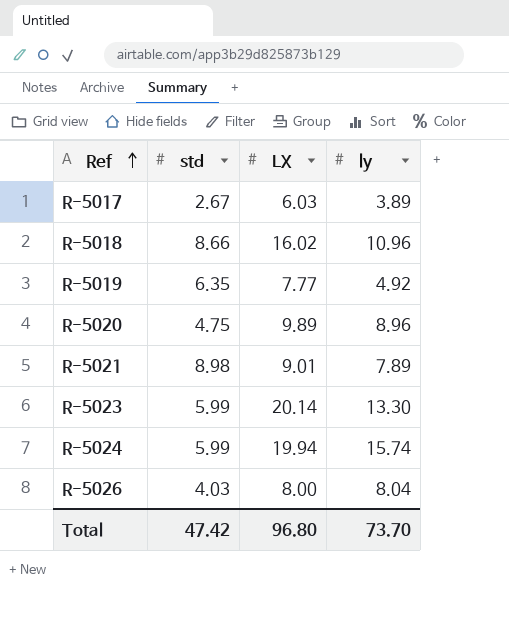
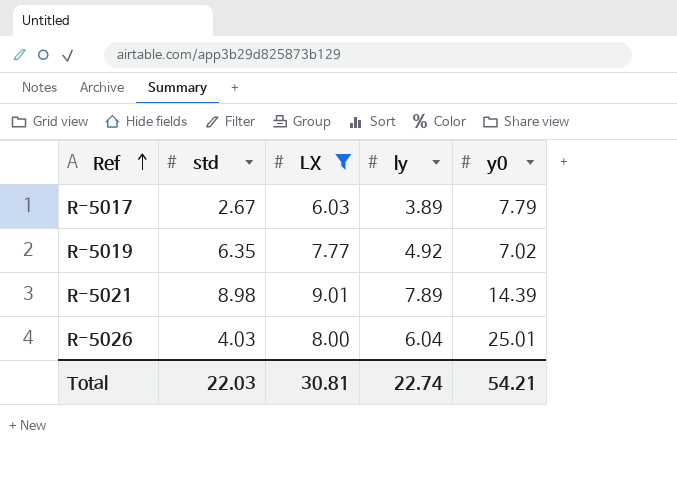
filter: none -> LX <= 9.01
column y0 | position: none -> 5
R-5026 | ly: 8.04 -> 6.04
Total | std: 47.42 -> 22.03
Total | LX: 96.80 -> 30.81
Total | ly: 73.70 -> 22.74

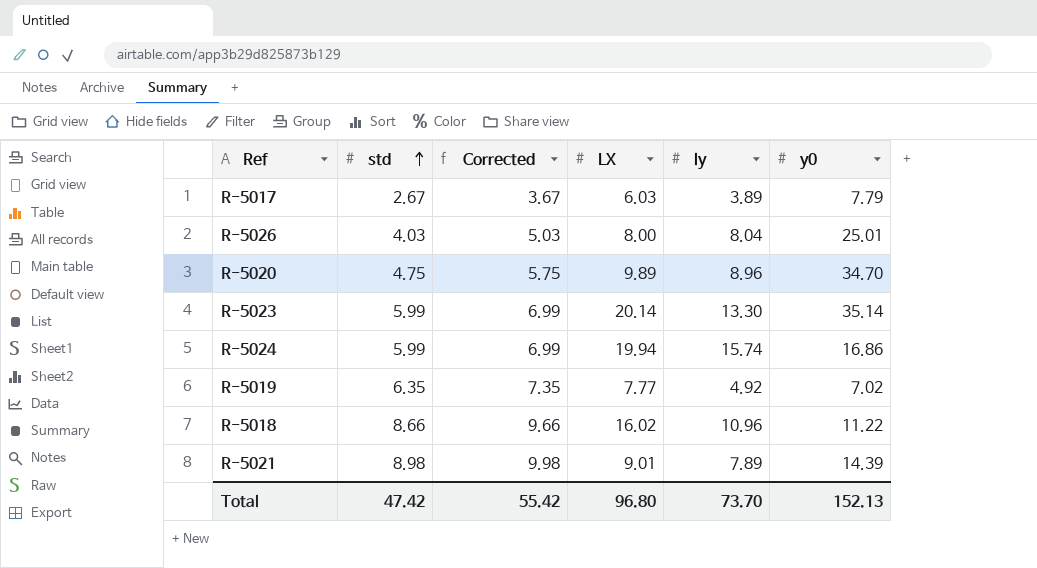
filter: LX <= 9.01 -> none
row order: Ref ascending -> std ascending
column Corrected | formula: none -> [std] + 1
R-5026 | ly: 6.04 -> 8.04
Total | std: 22.03 -> 47.42
Total | LX: 30.81 -> 96.80
Total | ly: 22.74 -> 73.70
Total | y0: 54.21 -> 152.13

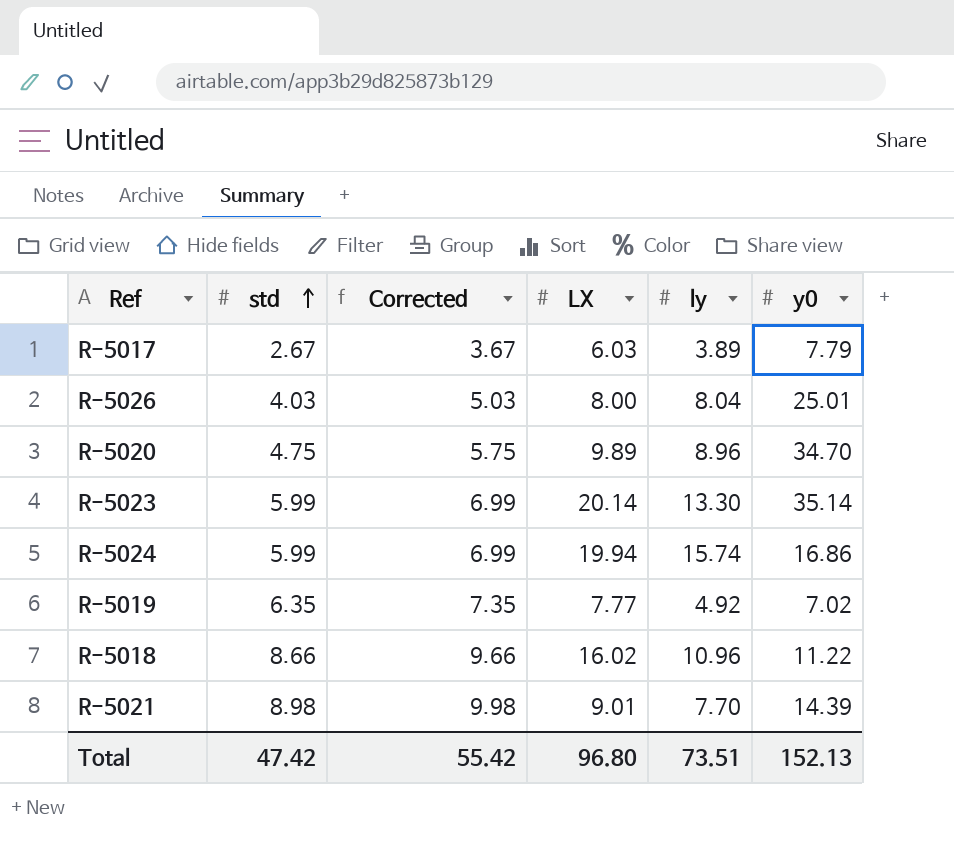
R-5021 | ly: 7.89 -> 7.70
Total | ly: 73.70 -> 73.51

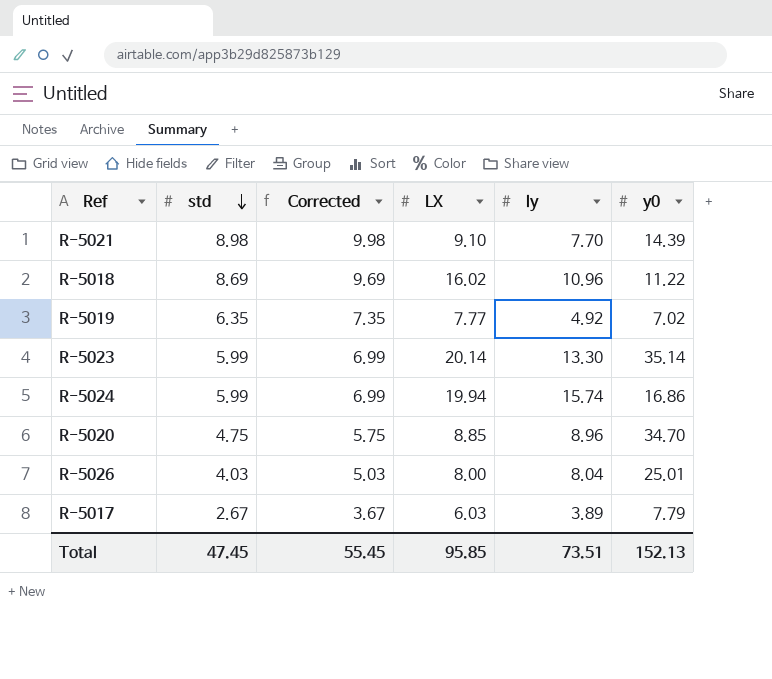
row order: std ascending -> std descending
R-5021 | LX: 9.01 -> 9.10
R-5018 | std: 8.66 -> 8.69
R-5018 | Corrected: 9.66 -> 9.69
R-5020 | LX: 9.89 -> 8.85
Total | std: 47.42 -> 47.45
Total | Corrected: 55.42 -> 55.45
Total | LX: 96.80 -> 95.85

